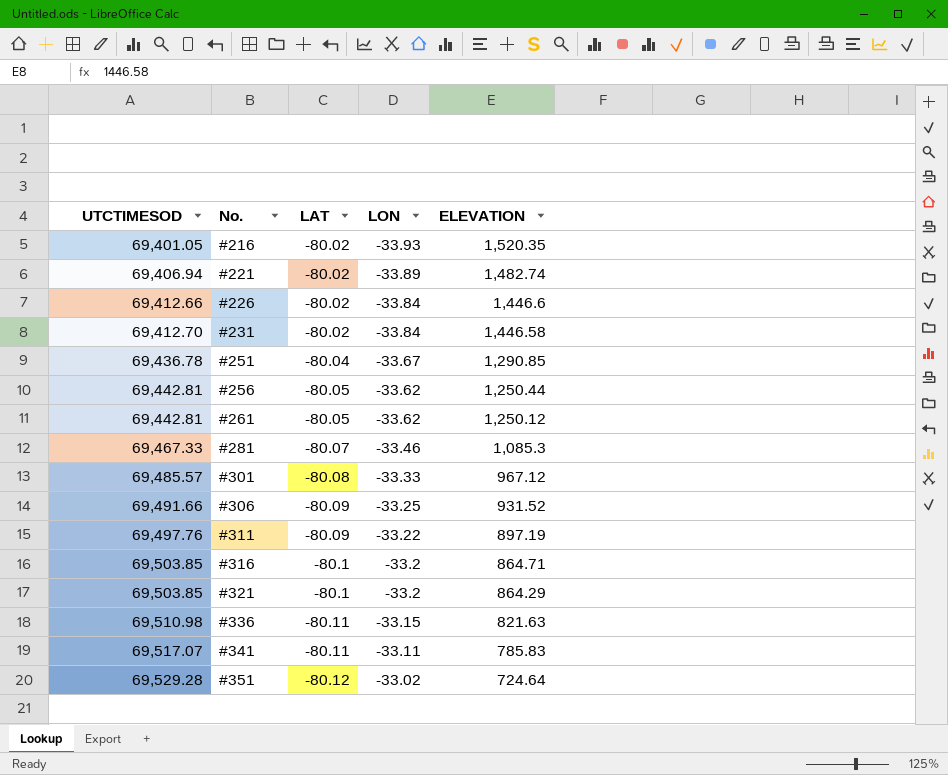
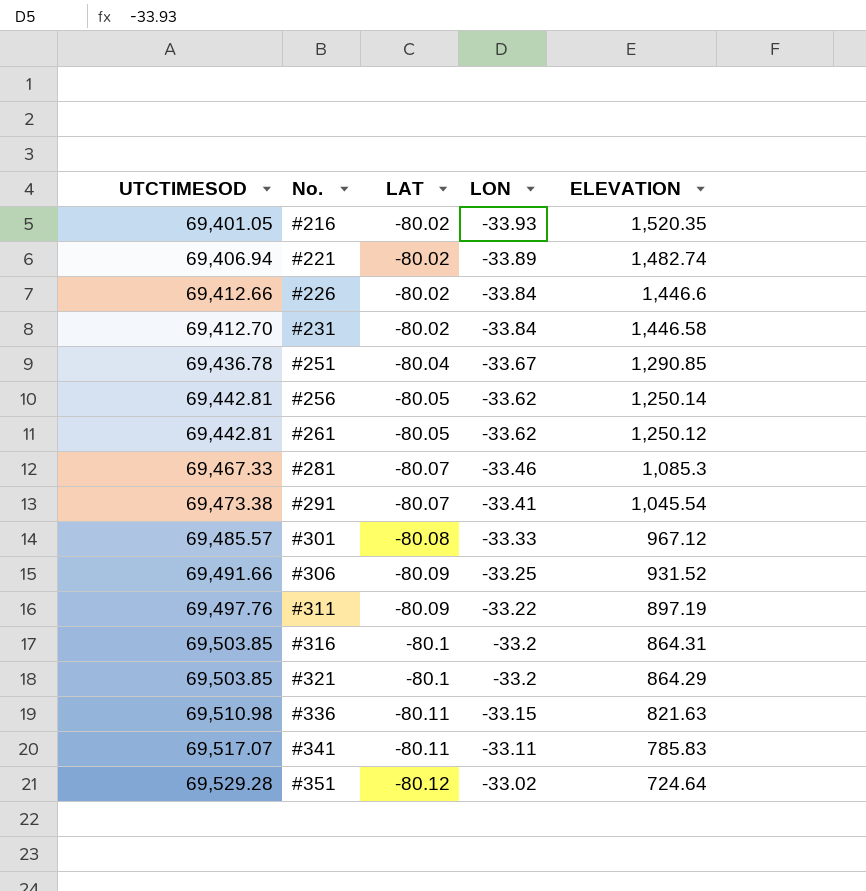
#256 | ELEVATION: 1,250.44 -> 1,250.14
row #291: none -> 69,473.38 | -80.07 | -33.41 | 1,045.54
#316 | ELEVATION: 864.71 -> 864.31

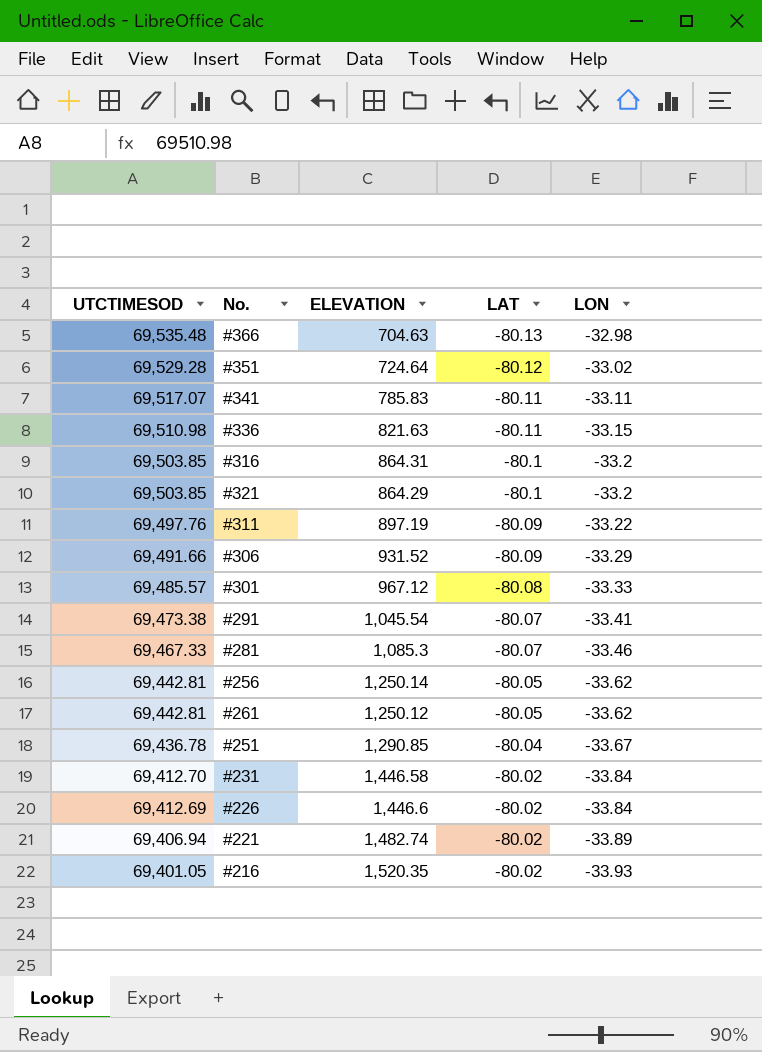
row order: UTCTIMESOD ascending -> UTCTIMESOD descending
column ELEVATION | position: 5 -> 3
row #366: none -> 69,535.48 | 704.63 | -80.13 | -32.98
#306 | LON: -33.25 -> -33.29
#226 | UTCTIMESOD: 69,412.66 -> 69,412.69

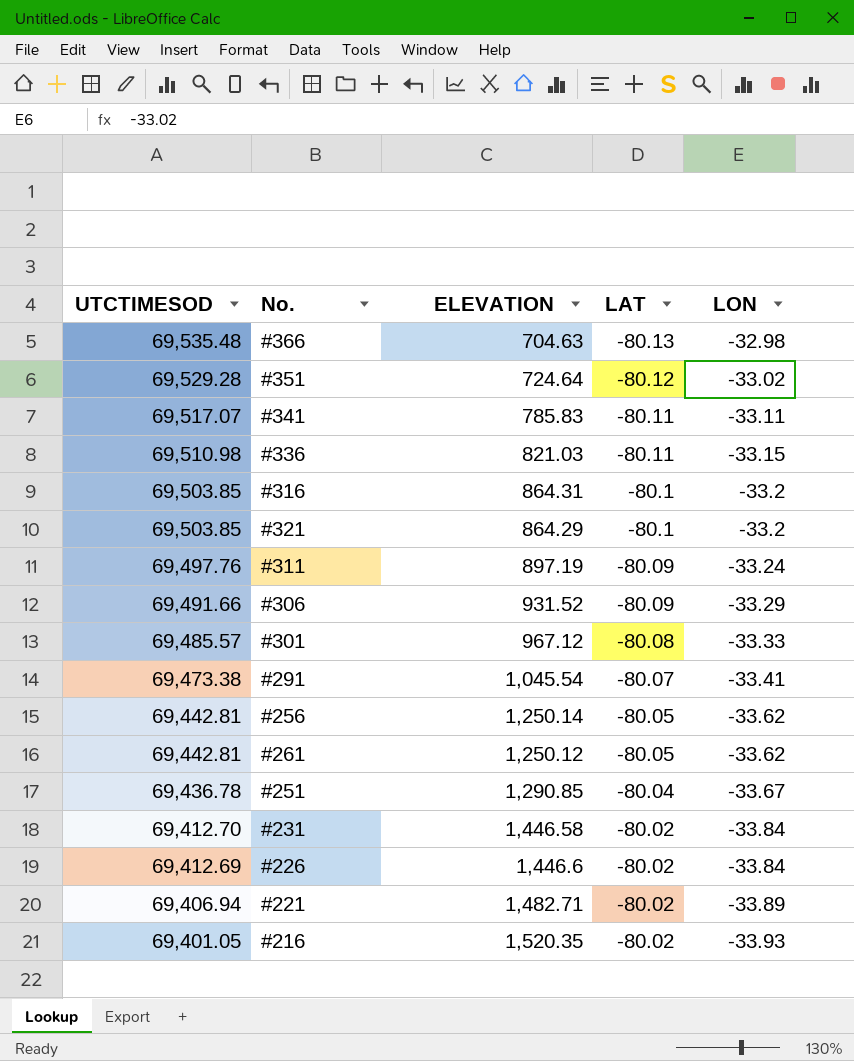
row #281: 69,467.33 | 1,085.3 | -80.07 | -33.46 -> none
#336 | ELEVATION: 821.63 -> 821.03
#311 | LON: -33.22 -> -33.24
#221 | ELEVATION: 1,482.74 -> 1,482.71

